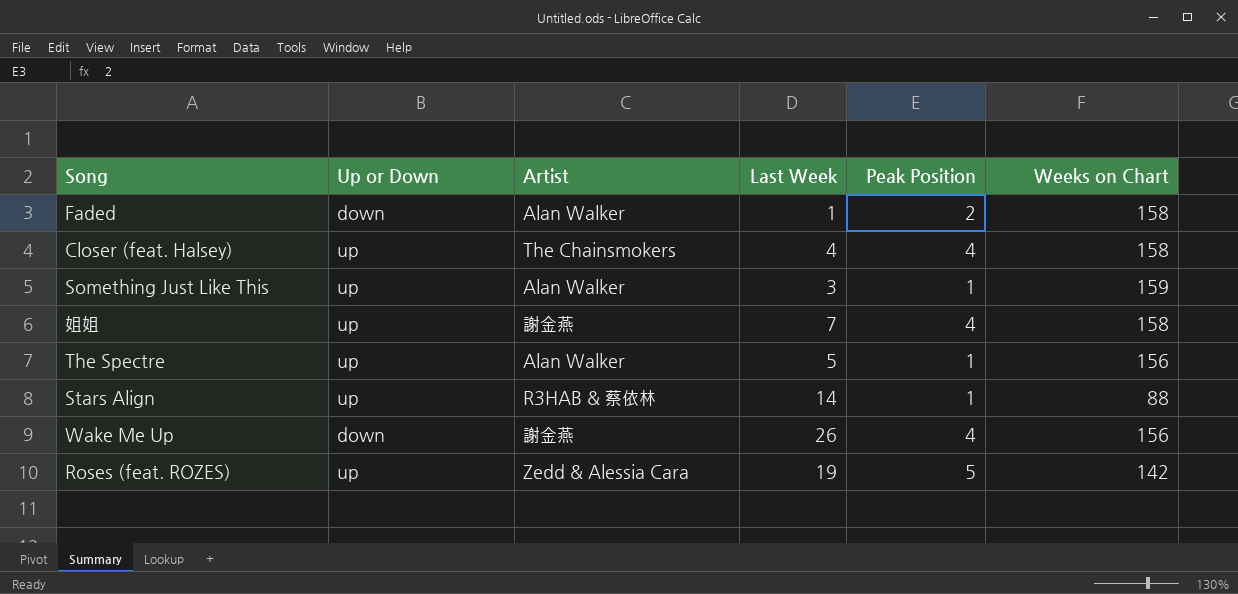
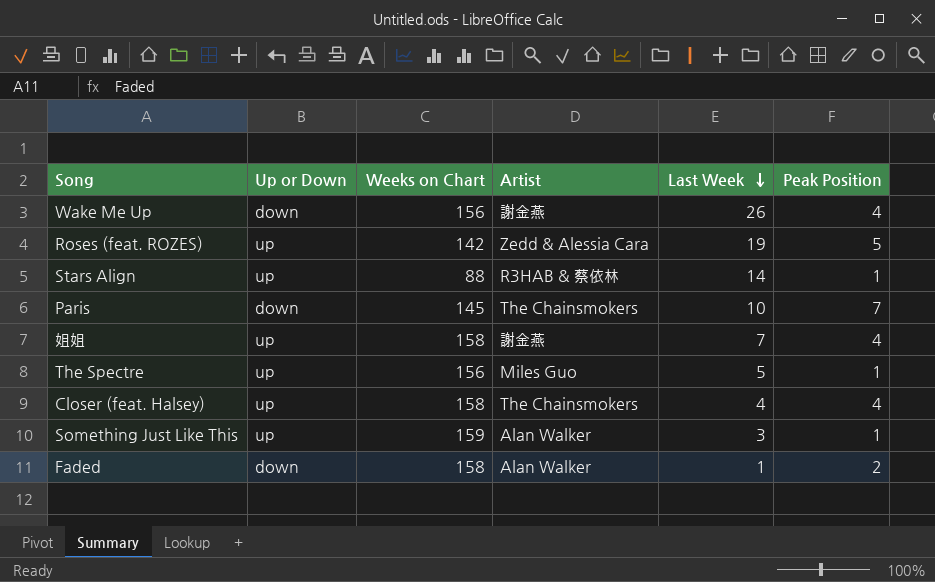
row order: none -> Last Week descending
column Weeks on Chart | position: 6 -> 3
row Paris: none -> down | 145 | The Chainsmokers | 10 | 7
The Spectre | Artist: Alan Walker -> Miles Guo

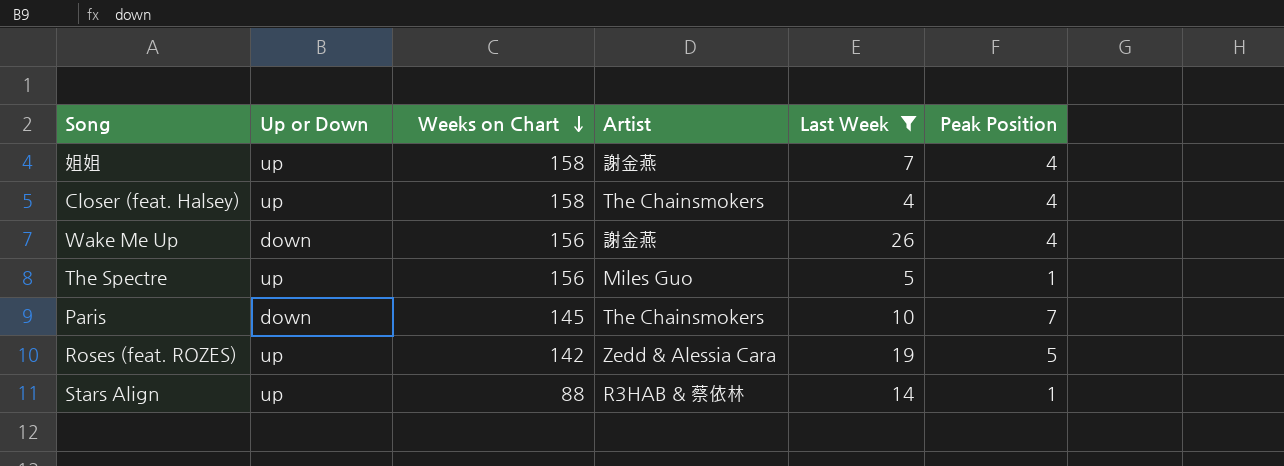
filter: none -> Last Week >= 4
row order: Last Week descending -> Weeks on Chart descending

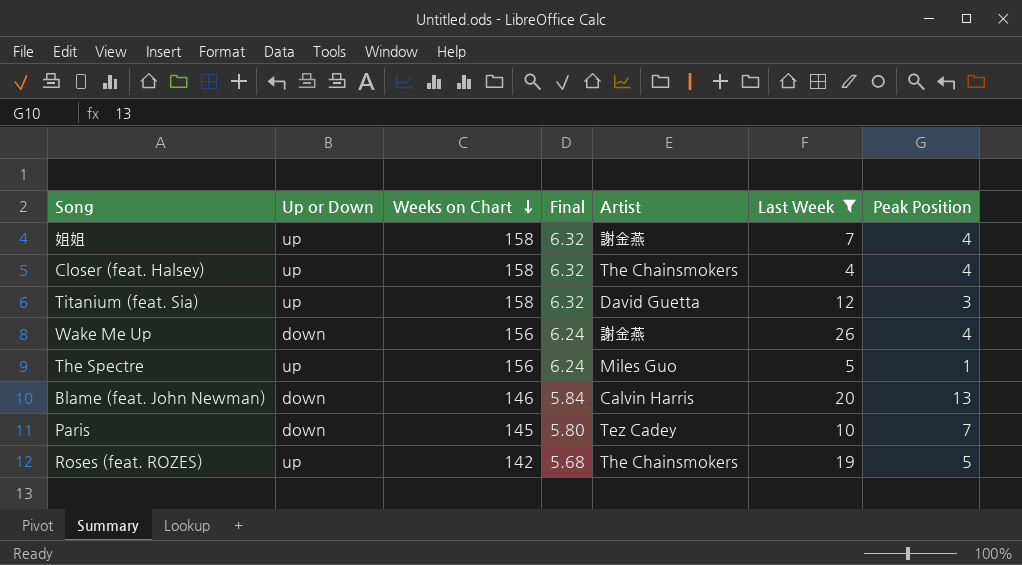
column Final | formula: none -> [Weeks on Chart] * 0.04
row Stars Align: up | 88 | R3HAB & 蔡依林 | 14 | 1 -> none
row Titanium (feat. Sia): none -> up | 158 | 6.32 | David Guetta | 12 | 3
row Blame (feat. John Newman): none -> down | 146 | 5.84 | Calvin Harris | 20 | 13
Paris | Artist: The Chainsmokers -> Tez Cadey
Roses (feat. ROZES) | Artist: Zedd & Alessia Cara -> The Chainsmokers

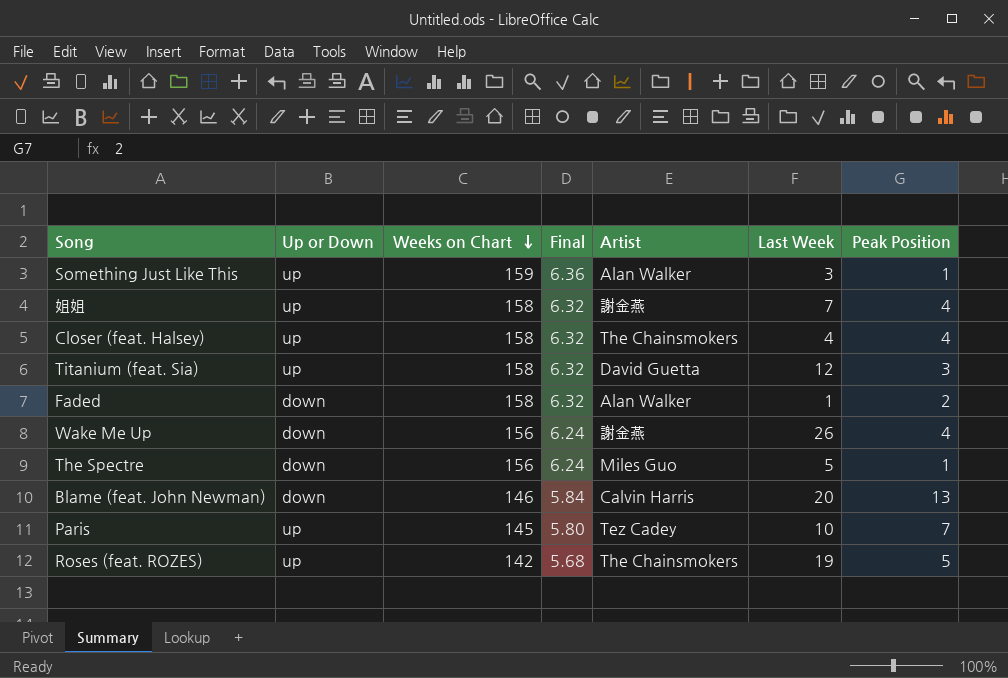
filter: Last Week >= 4 -> none
The Spectre | Up or Down: up -> down
Paris | Up or Down: down -> up

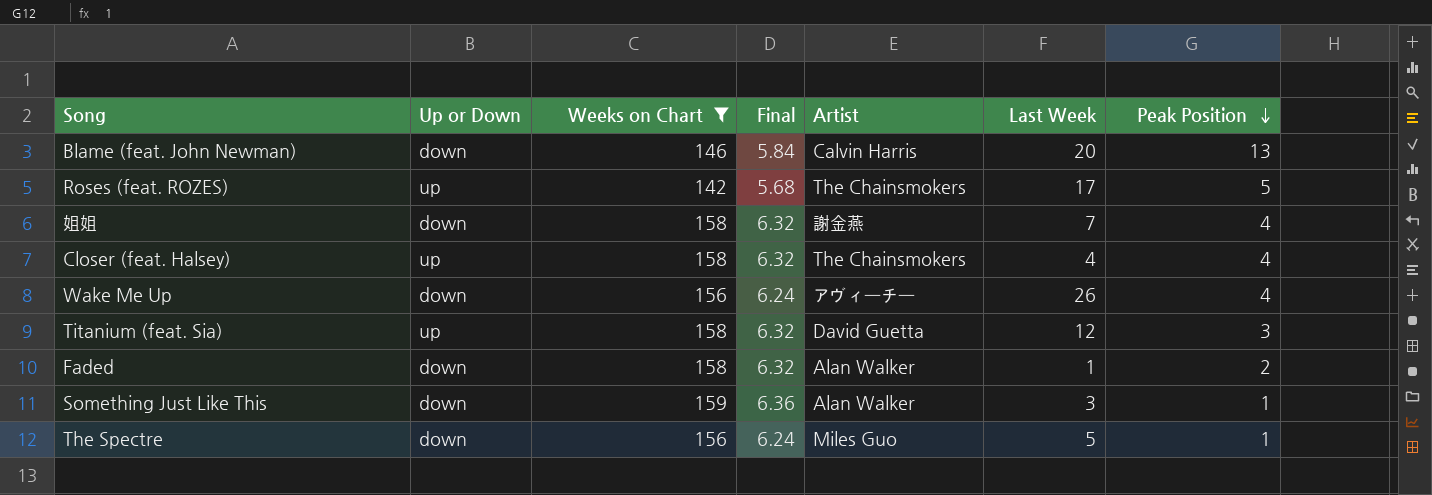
filter: none -> Weeks on Chart != 145
row order: Weeks on Chart descending -> Peak Position descending
Roses (feat. ROZES) | Last Week: 19 -> 17
姐姐 | Up or Down: up -> down
Wake Me Up | Artist: 謝金燕 -> アヴィーチー
Something Just Like This | Up or Down: up -> down

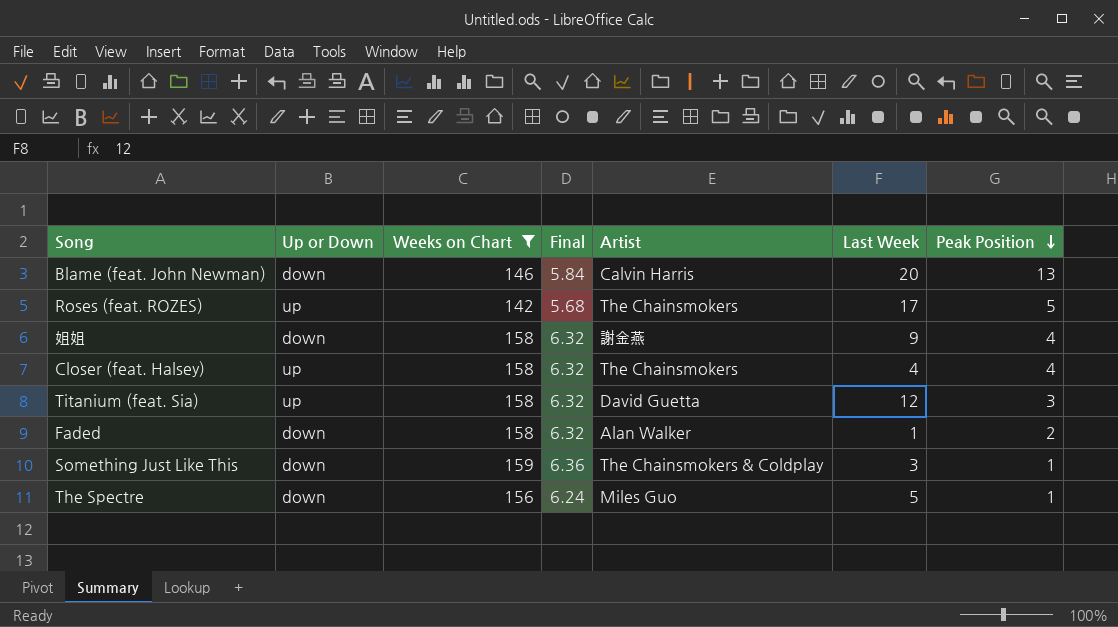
row Wake Me Up: down | 156 | 6.24 | アヴィーチー | 26 | 4 -> none
姐姐 | Last Week: 7 -> 9
Something Just Like This | Artist: Alan Walker -> The Chainsmokers & Coldplay

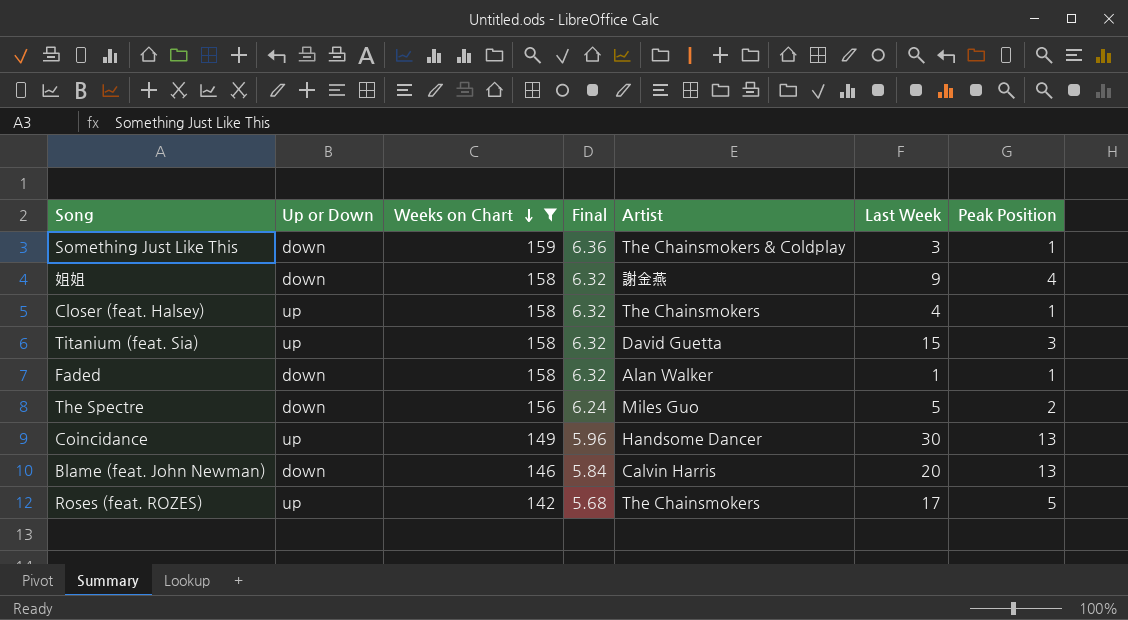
row order: Peak Position descending -> Weeks on Chart descending
Closer (feat. Halsey) | Peak Position: 4 -> 1
Titanium (feat. Sia) | Last Week: 12 -> 15
Faded | Peak Position: 2 -> 1
The Spectre | Peak Position: 1 -> 2
row Coincidance: none -> up | 149 | 5.96 | Handsome Dancer | 30 | 13

